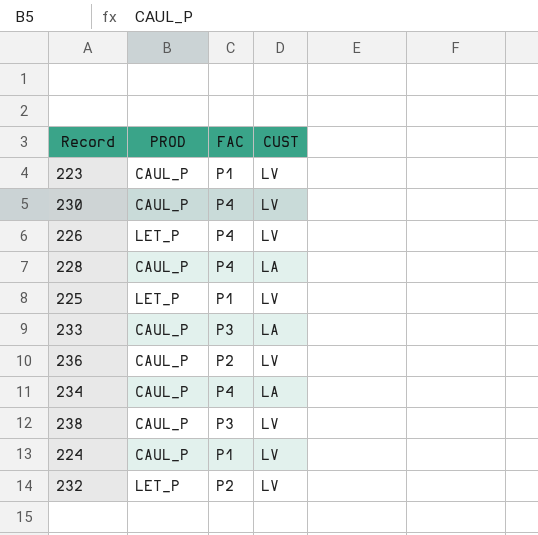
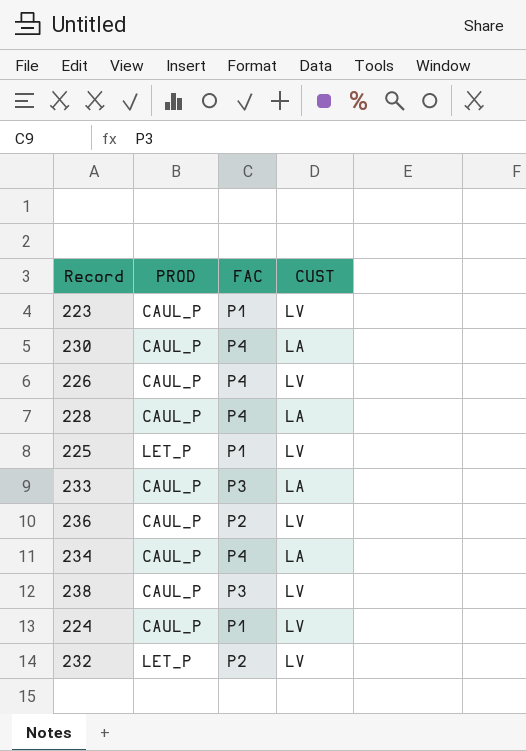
230 | CUST: LV -> LA
226 | PROD: LET_P -> CAUL_P

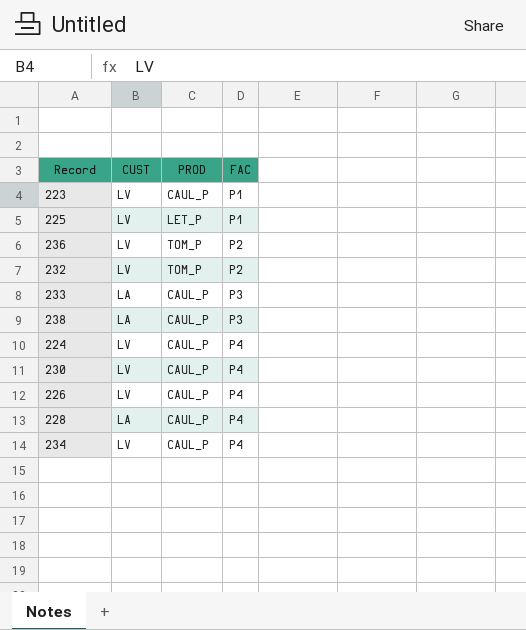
row order: none -> FAC ascending
column CUST | position: 4 -> 2
236 | PROD: CAUL_P -> TOM_P
232 | PROD: LET_P -> TOM_P
238 | CUST: LV -> LA
224 | FAC: P1 -> P4
230 | CUST: LA -> LV
234 | CUST: LA -> LV

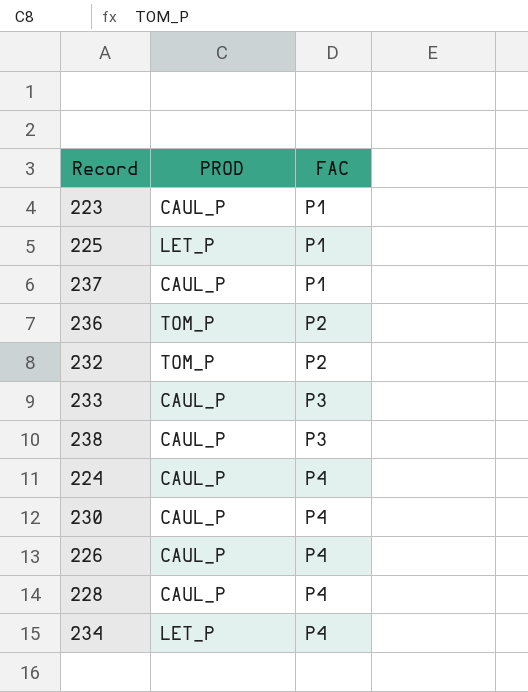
column CUST | position: 2 -> none
row 237: none -> CAUL_P | P1
234 | PROD: CAUL_P -> LET_P

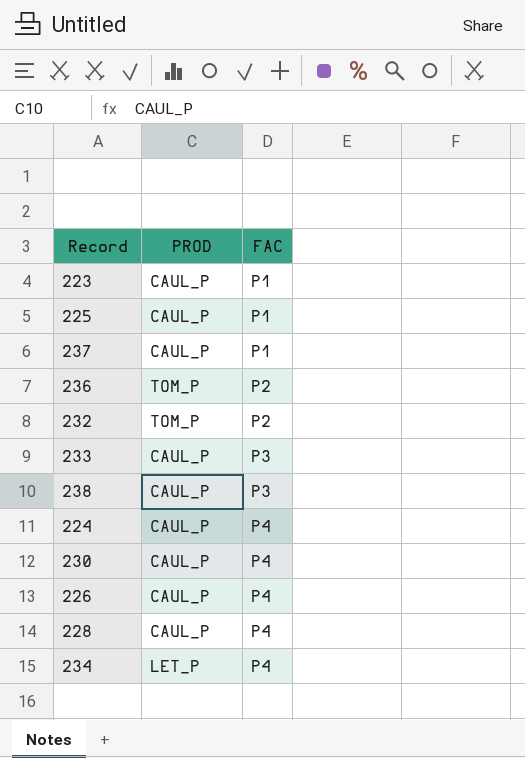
225 | PROD: LET_P -> CAUL_P

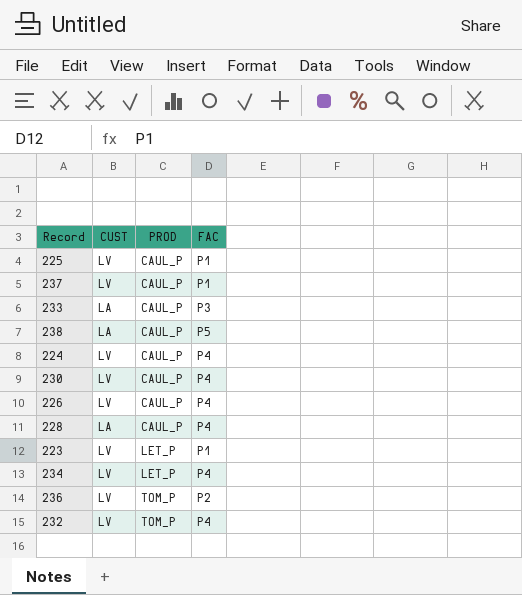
row order: FAC ascending -> PROD ascending
column CUST | position: none -> 2
238 | FAC: P3 -> P5
223 | PROD: CAUL_P -> LET_P
232 | FAC: P2 -> P4

